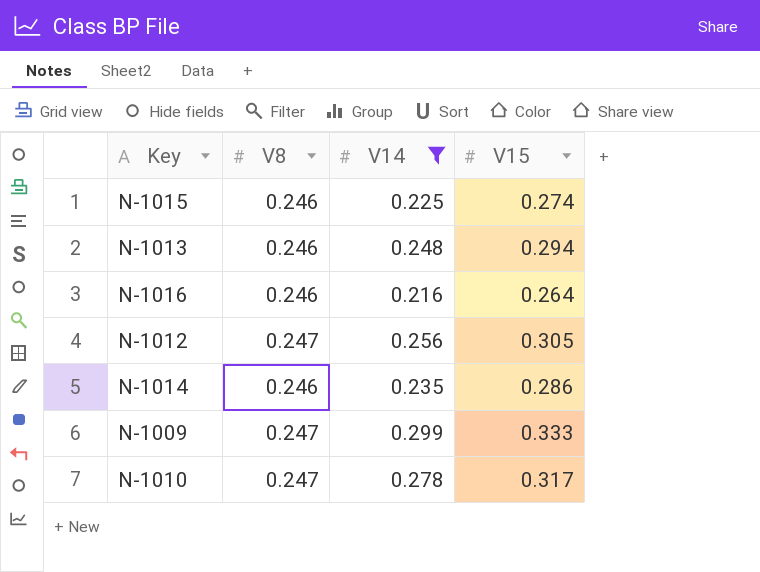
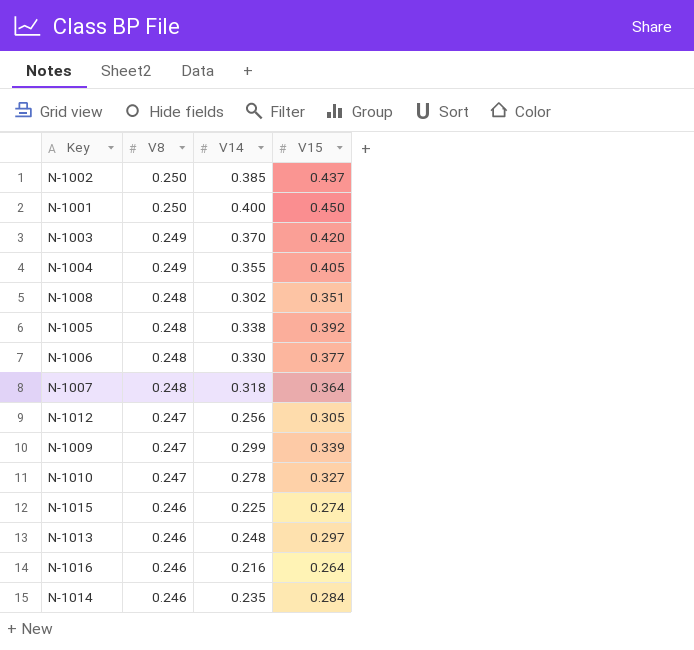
filter: V14 <= 0.299 -> none
row order: none -> V8 descending
N-1009 | V15: 0.333 -> 0.339
N-1010 | V15: 0.317 -> 0.327
N-1013 | V15: 0.294 -> 0.297
N-1014 | V15: 0.286 -> 0.284

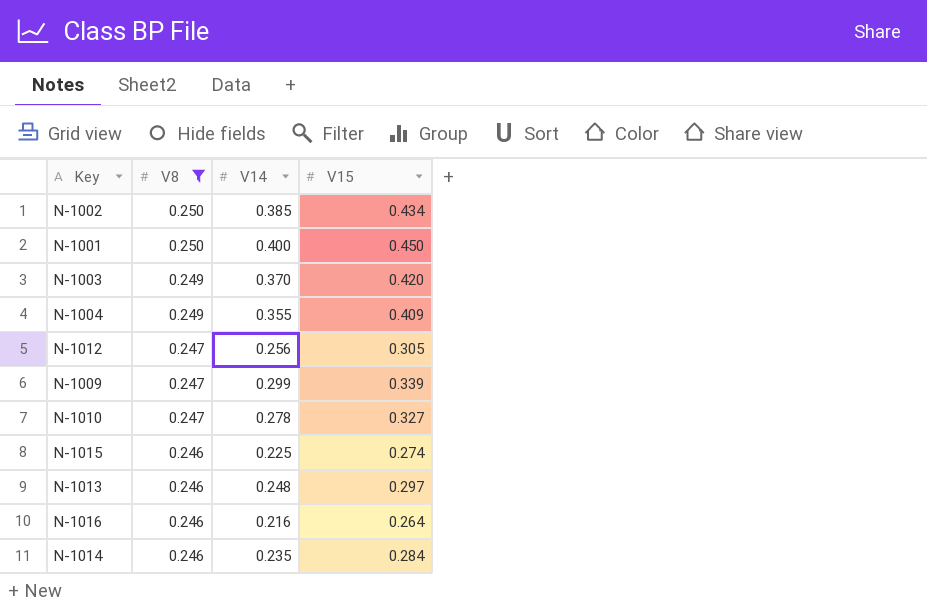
filter: none -> V8 != 0.248
N-1002 | V15: 0.437 -> 0.434
N-1004 | V15: 0.405 -> 0.409

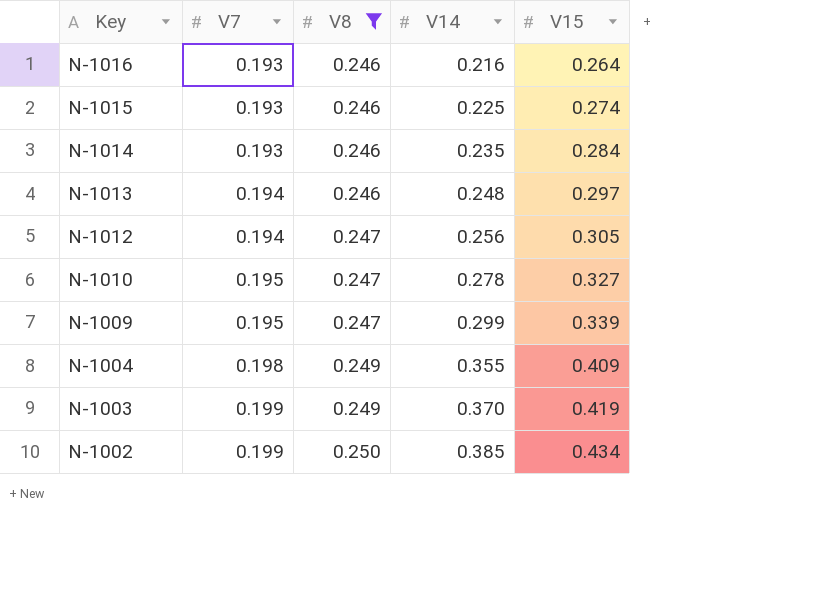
row order: V8 descending -> Key descending
column V7 | position: none -> 2
row N-1001: 0.250 | 0.400 | 0.450 -> none
N-1003 | V15: 0.420 -> 0.419

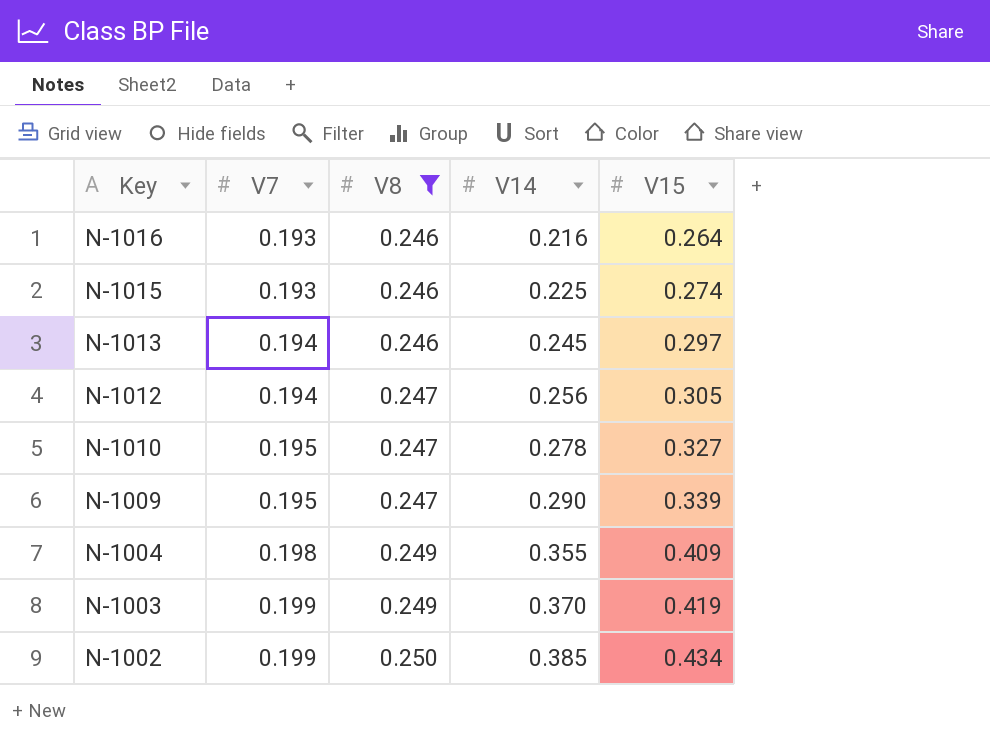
row N-1014: 0.193 | 0.246 | 0.235 | 0.284 -> none
N-1013 | V14: 0.248 -> 0.245
N-1009 | V14: 0.299 -> 0.290

